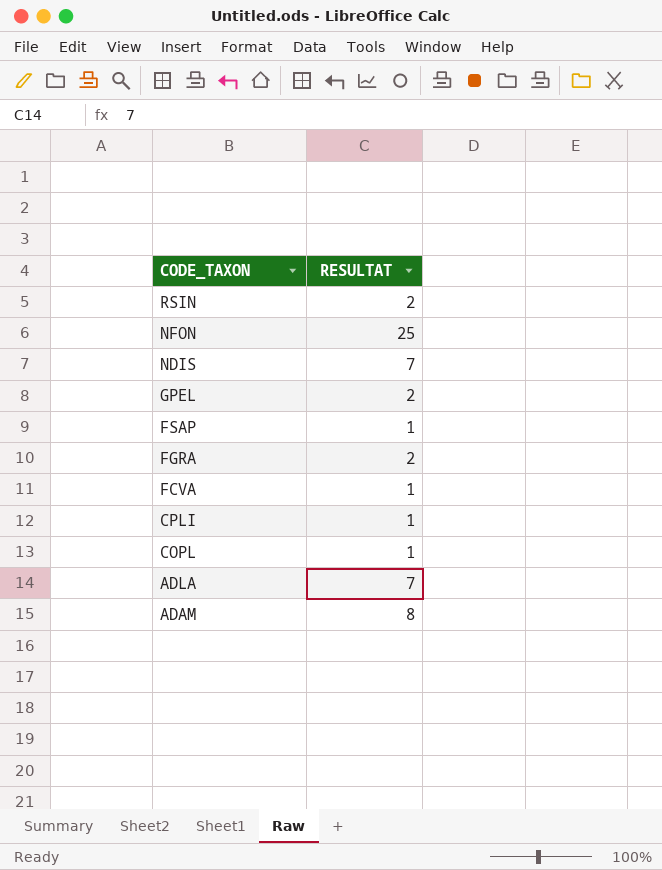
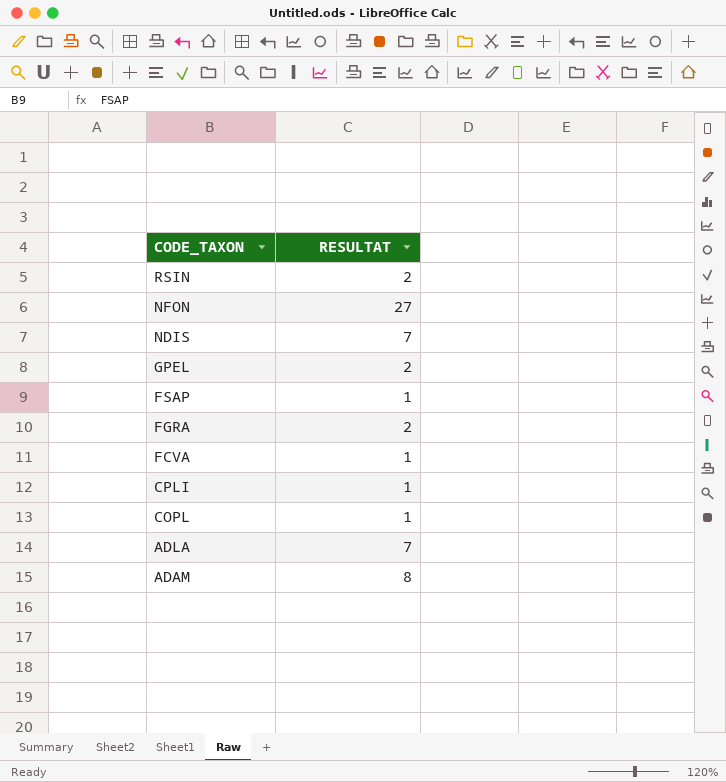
NFON | RESULTAT: 25 -> 27

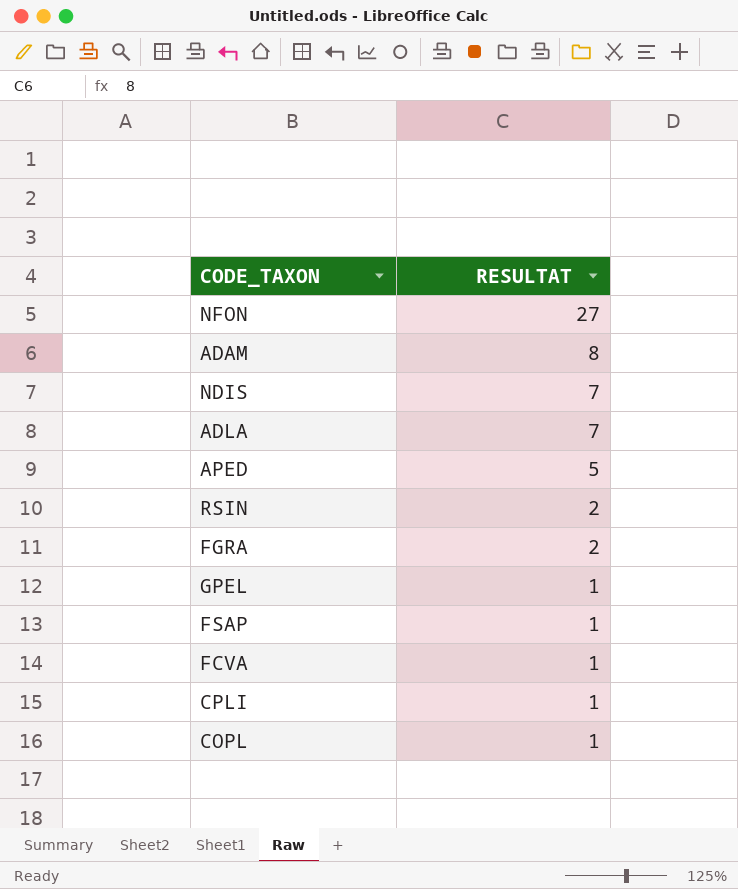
row order: CODE_TAXON descending -> RESULTAT descending
row APED: none -> 5
GPEL | RESULTAT: 2 -> 1

